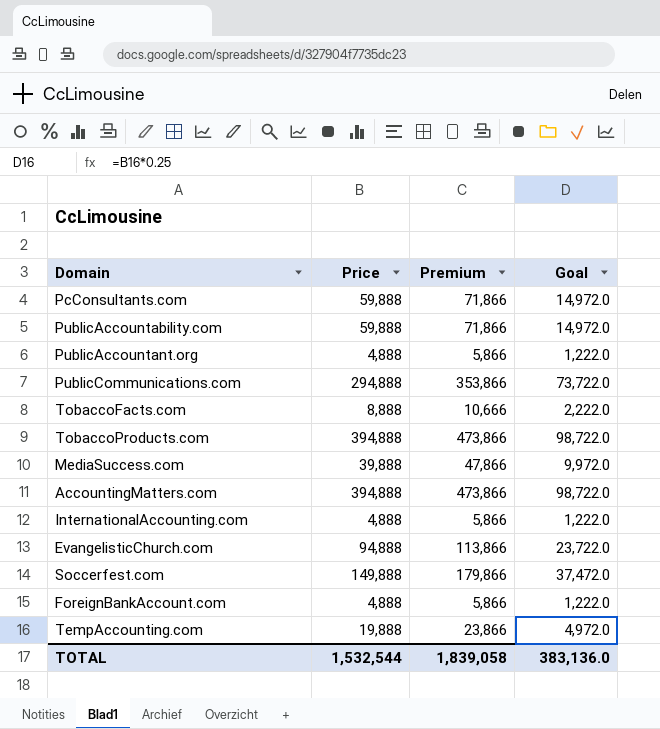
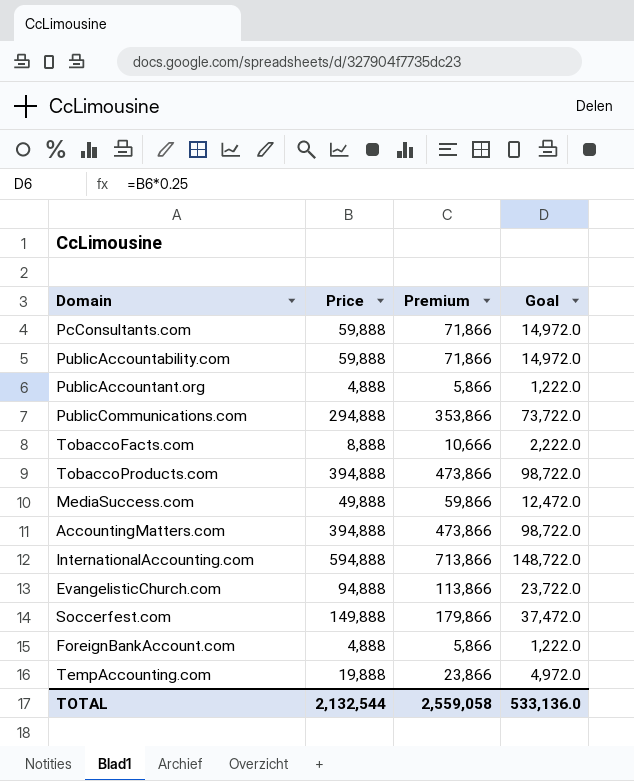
MediaSuccess.com | Price: 39,888 -> 49,888
MediaSuccess.com | Premium: 47,866 -> 59,866
MediaSuccess.com | Goal: 9,972.0 -> 12,472.0
InternationalAccounting.com | Price: 4,888 -> 594,888
InternationalAccounting.com | Premium: 5,866 -> 713,866
InternationalAccounting.com | Goal: 1,222.0 -> 148,722.0
TOTAL | Price: 1,532,544 -> 2,132,544
TOTAL | Premium: 1,839,058 -> 2,559,058
TOTAL | Goal: 383,136.0 -> 533,136.0

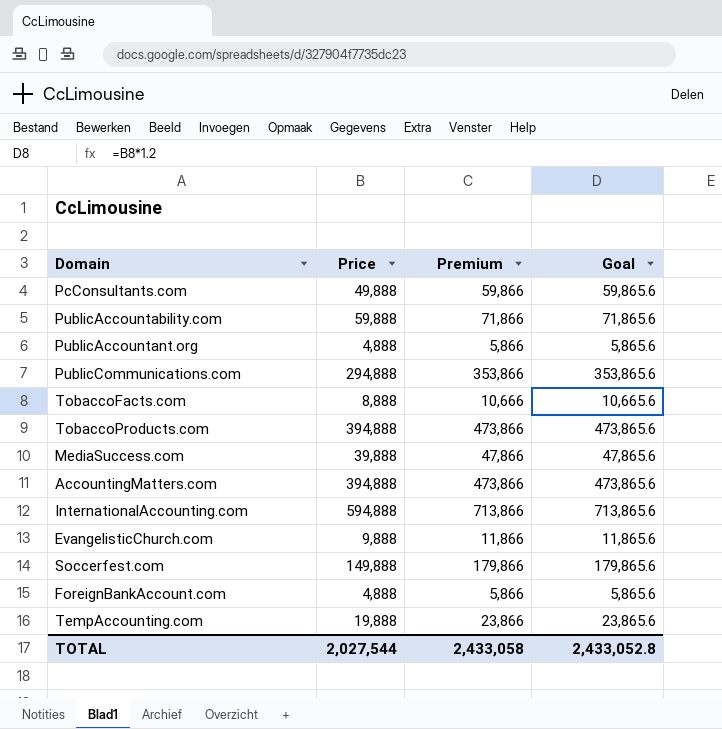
column Goal | formula: [Price] * 0.25 -> [Price] * 1.2
PcConsultants.com | Price: 59,888 -> 49,888
PcConsultants.com | Premium: 71,866 -> 59,866
MediaSuccess.com | Price: 49,888 -> 39,888
MediaSuccess.com | Premium: 59,866 -> 47,866
EvangelisticChurch.com | Price: 94,888 -> 9,888
EvangelisticChurch.com | Premium: 113,866 -> 11,866
TOTAL | Price: 2,132,544 -> 2,027,544
TOTAL | Premium: 2,559,058 -> 2,433,058
TOTAL | Goal: 533,136.0 -> 2,433,052.8

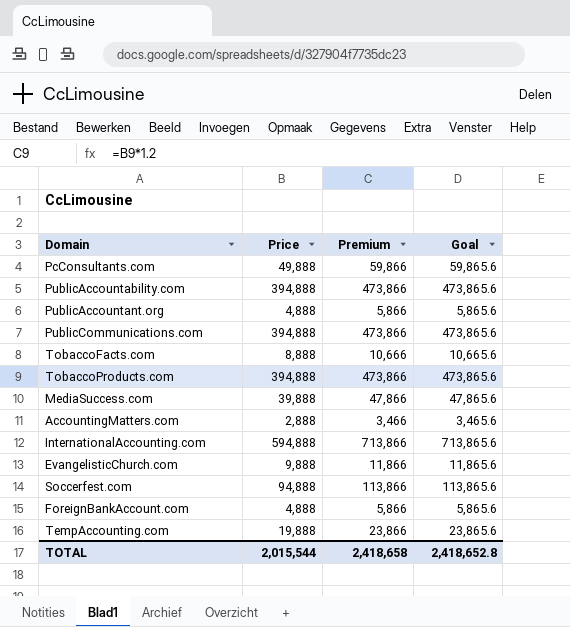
PublicAccountability.com | Price: 59,888 -> 394,888
PublicAccountability.com | Premium: 71,866 -> 473,866
PublicAccountability.com | Goal: 71,865.6 -> 473,865.6
PublicCommunications.com | Price: 294,888 -> 394,888
PublicCommunications.com | Premium: 353,866 -> 473,866
PublicCommunications.com | Goal: 353,865.6 -> 473,865.6
AccountingMatters.com | Price: 394,888 -> 2,888
AccountingMatters.com | Premium: 473,866 -> 3,466
AccountingMatters.com | Goal: 473,865.6 -> 3,465.6
Soccerfest.com | Price: 149,888 -> 94,888
Soccerfest.com | Premium: 179,866 -> 113,866
Soccerfest.com | Goal: 179,865.6 -> 113,865.6
TOTAL | Price: 2,027,544 -> 2,015,544
TOTAL | Premium: 2,433,058 -> 2,418,658
TOTAL | Goal: 2,433,052.8 -> 2,418,652.8

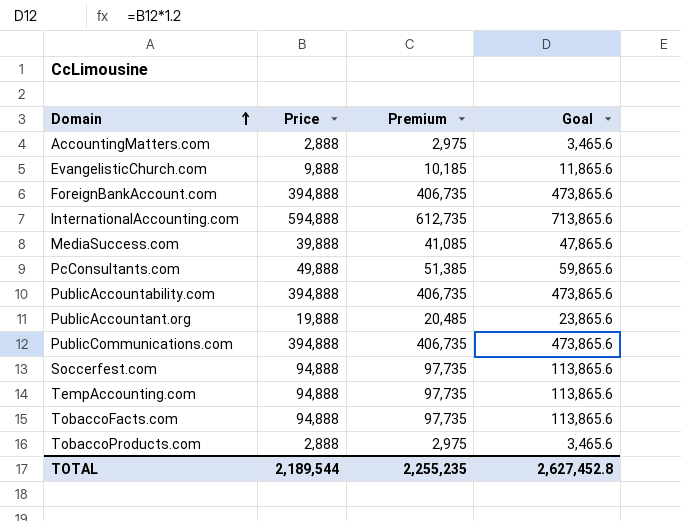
row order: none -> Domain ascending
column Premium | formula: [Price] * 1.2 -> [Price] * 1.03
ForeignBankAccount.com | Price: 4,888 -> 394,888
ForeignBankAccount.com | Goal: 5,865.6 -> 473,865.6
PublicAccountant.org | Price: 4,888 -> 19,888
PublicAccountant.org | Goal: 5,865.6 -> 23,865.6
TempAccounting.com | Price: 19,888 -> 94,888
TempAccounting.com | Goal: 23,865.6 -> 113,865.6
TobaccoFacts.com | Price: 8,888 -> 94,888
TobaccoFacts.com | Goal: 10,665.6 -> 113,865.6
TobaccoProducts.com | Price: 394,888 -> 2,888
TobaccoProducts.com | Goal: 473,865.6 -> 3,465.6
TOTAL | Price: 2,015,544 -> 2,189,544
TOTAL | Premium: 2,418,658 -> 2,255,235
TOTAL | Goal: 2,418,652.8 -> 2,627,452.8

